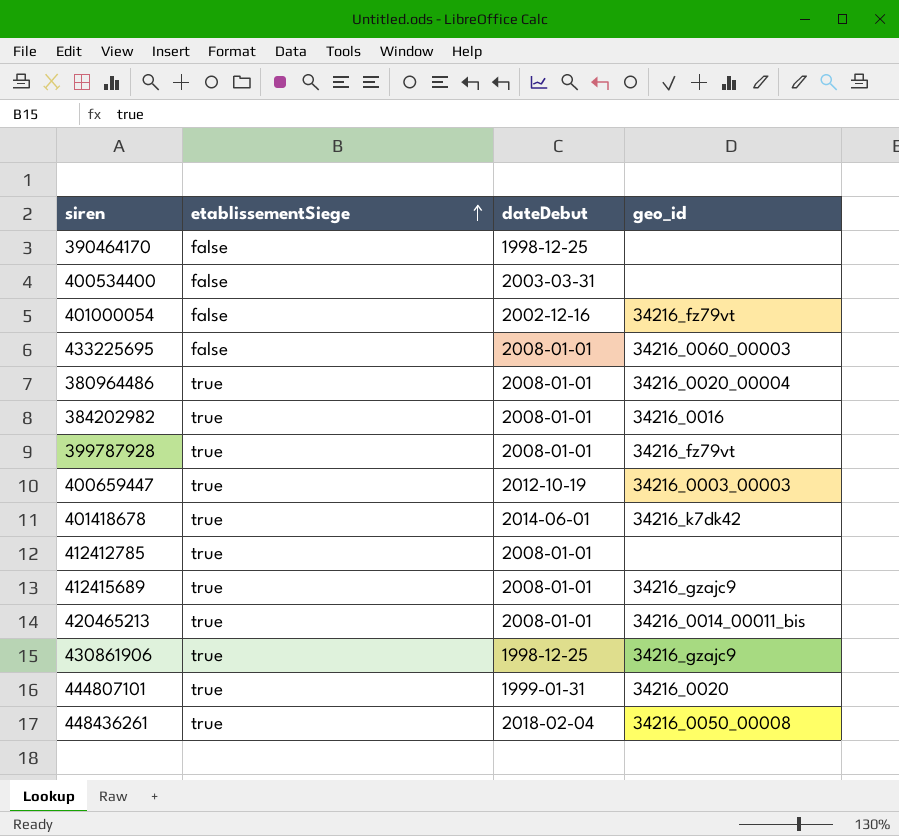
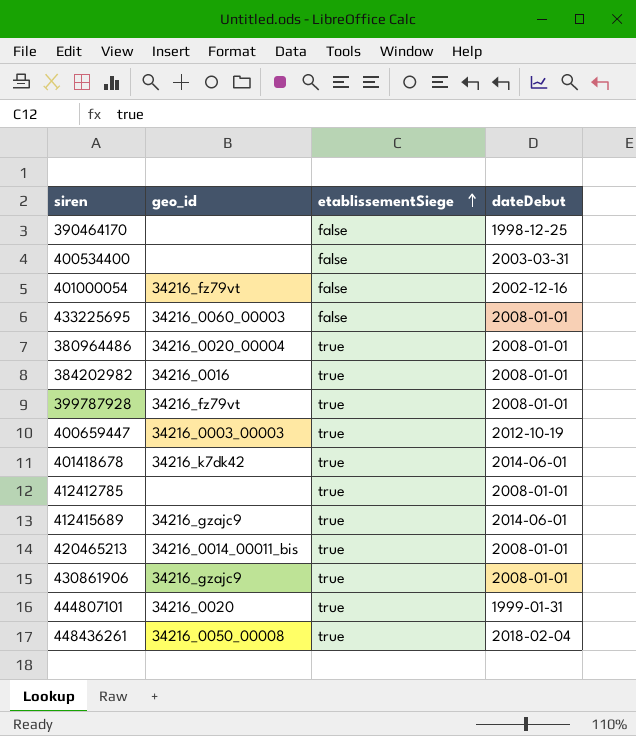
column geo_id | position: 4 -> 2
412415689 | dateDebut: 2008-01-01 -> 2014-06-01
430861906 | dateDebut: 1998-12-25 -> 2008-01-01

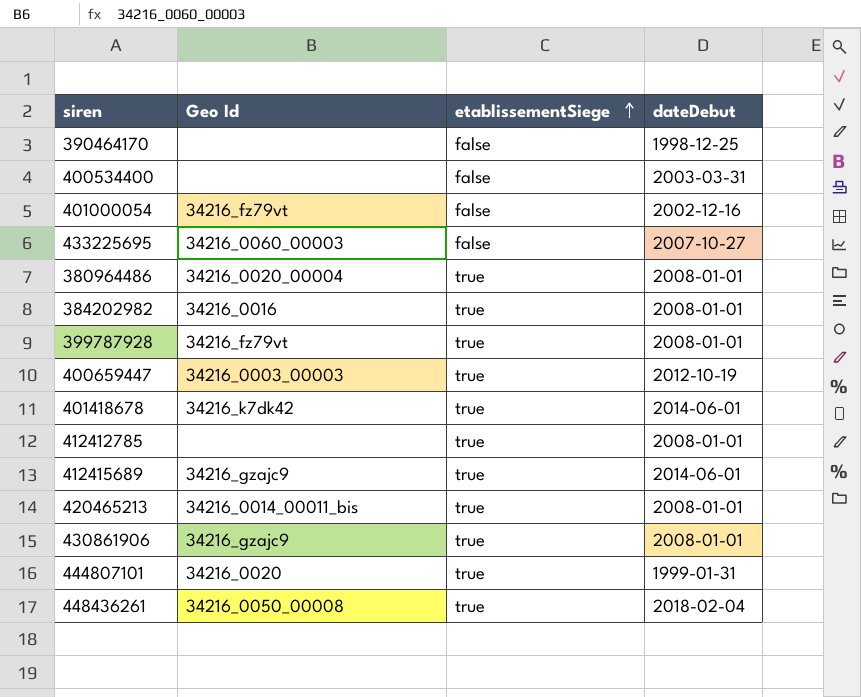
column name: geo_id -> Geo Id
433225695 | dateDebut: 2008-01-01 -> 2007-10-27

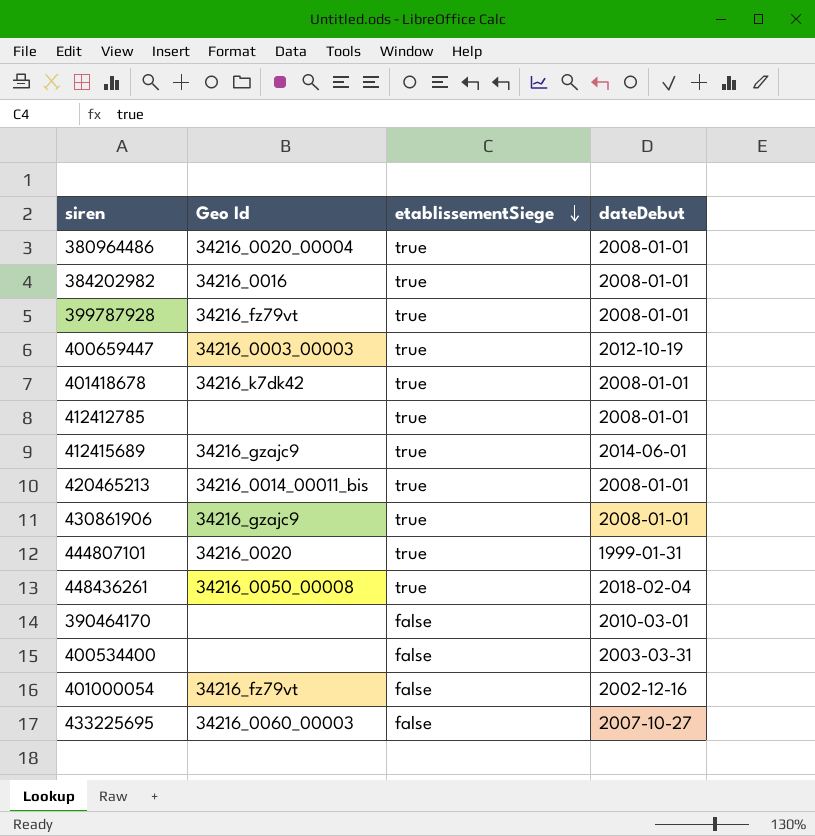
row order: etablissementSiege ascending -> etablissementSiege descending
401418678 | dateDebut: 2014-06-01 -> 2008-01-01
390464170 | dateDebut: 1998-12-25 -> 2010-03-01

